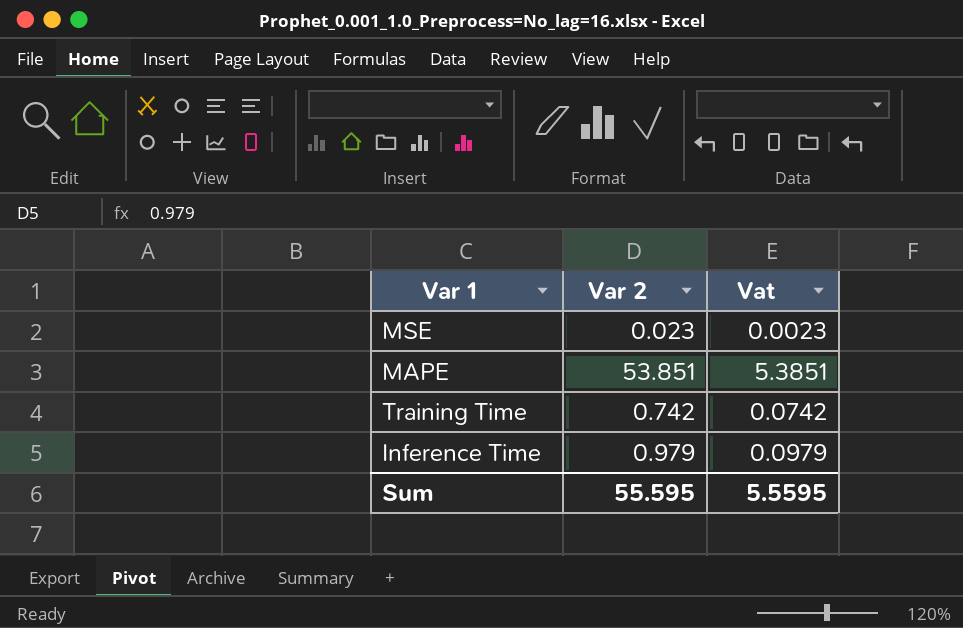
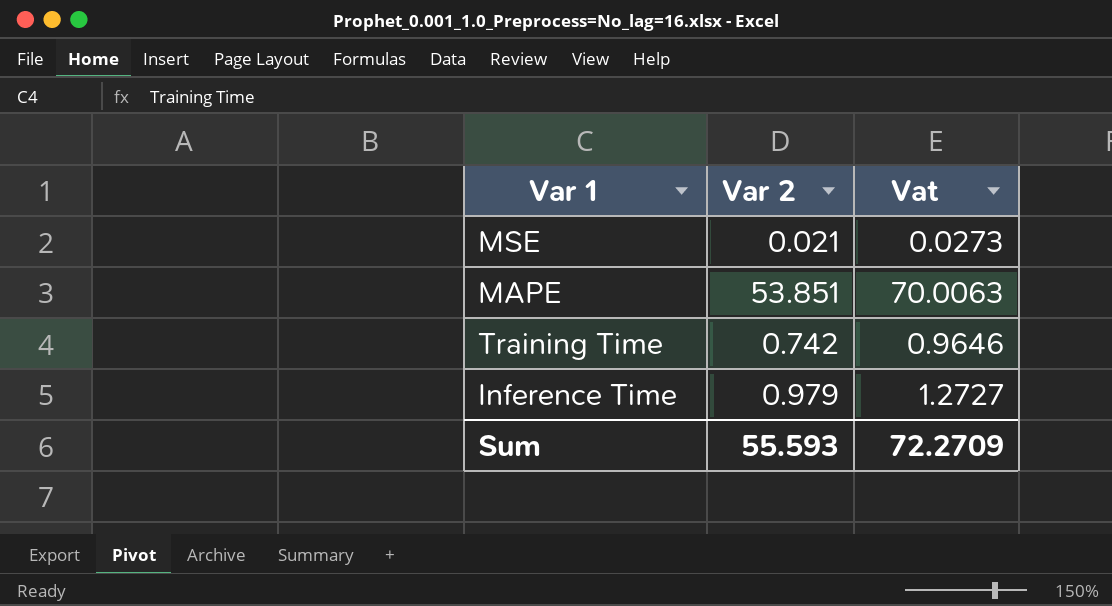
column Vat | formula: [Var 2] * 0.1 -> [Var 2] * 1.3
MSE | Var 2: 0.023 -> 0.021
Sum | Var 2: 55.595 -> 55.593
Sum | Vat: 5.5595 -> 72.2709

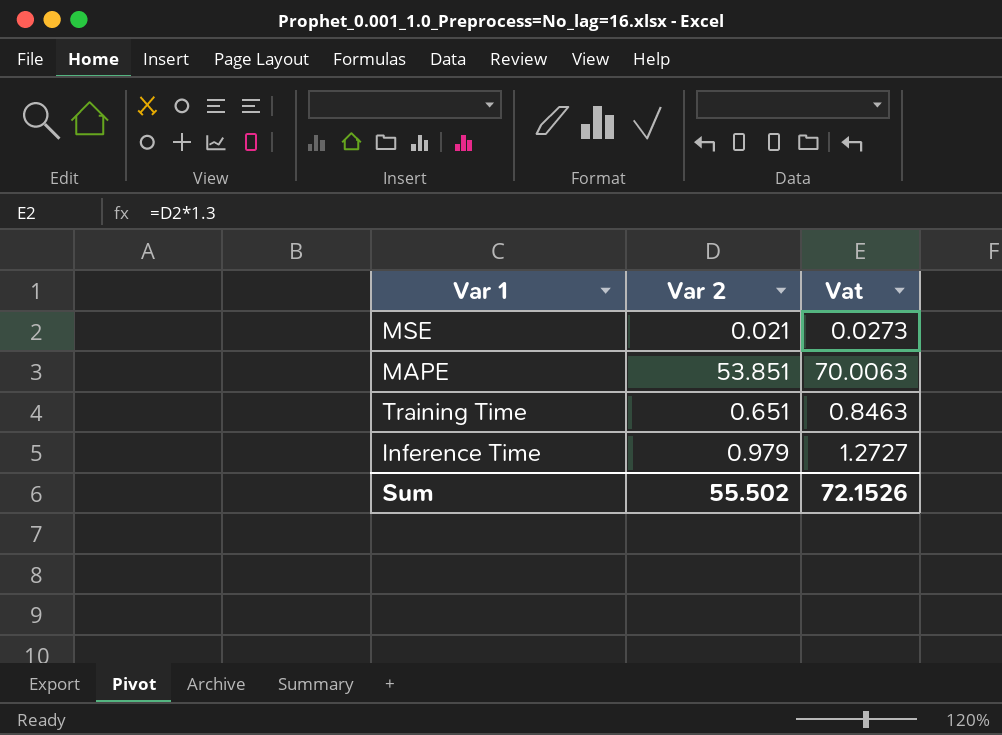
Training Time | Var 2: 0.742 -> 0.651
Training Time | Vat: 0.9646 -> 0.8463
Sum | Var 2: 55.593 -> 55.502
Sum | Vat: 72.2709 -> 72.1526

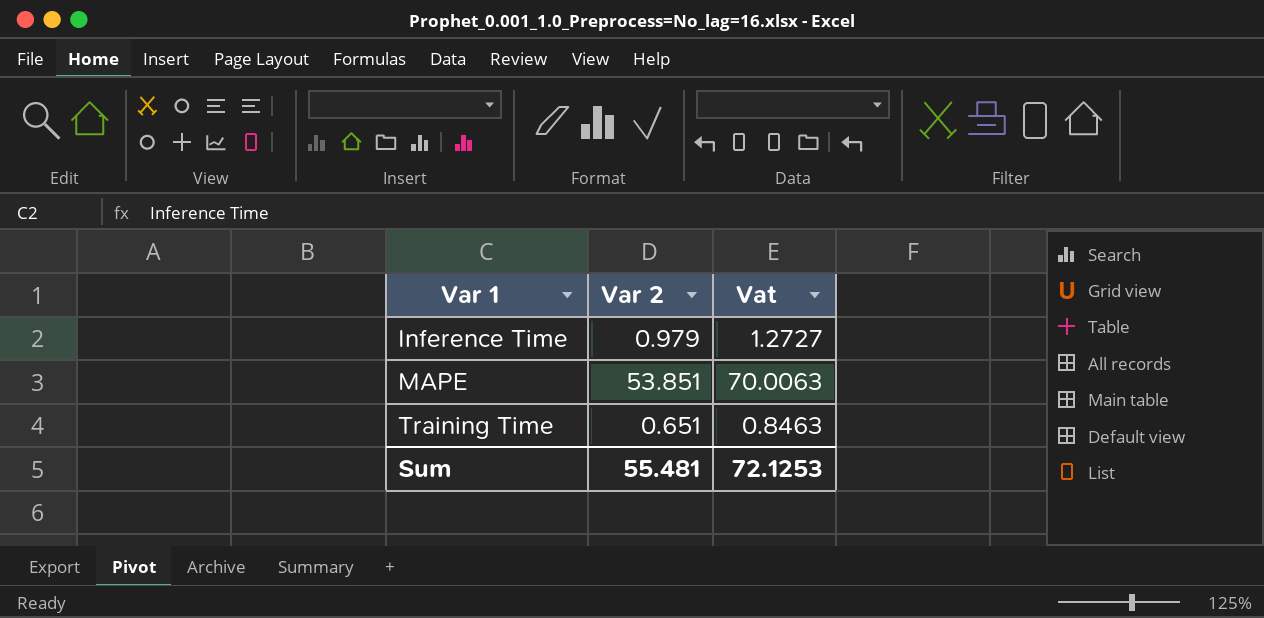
row order: none -> Var 1 ascending
row MSE: 0.021 | 0.0273 -> none
Sum | Var 2: 55.502 -> 55.481
Sum | Vat: 72.1526 -> 72.1253

